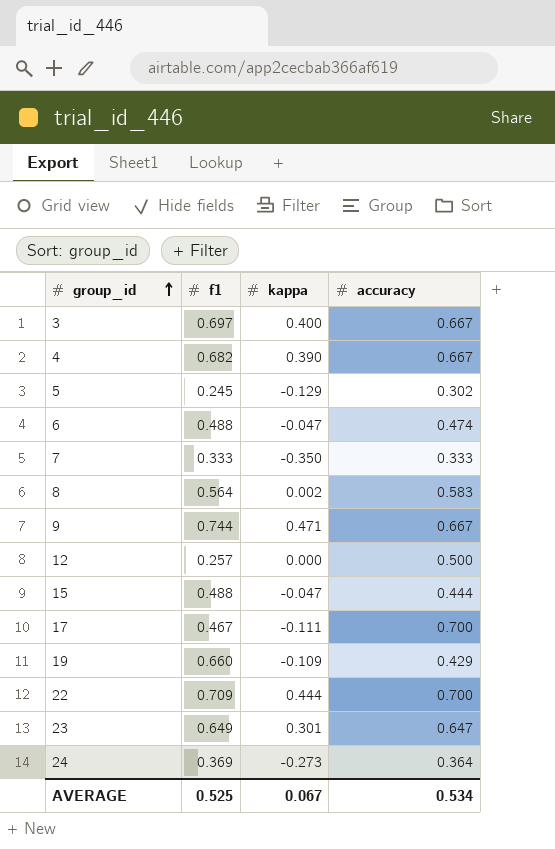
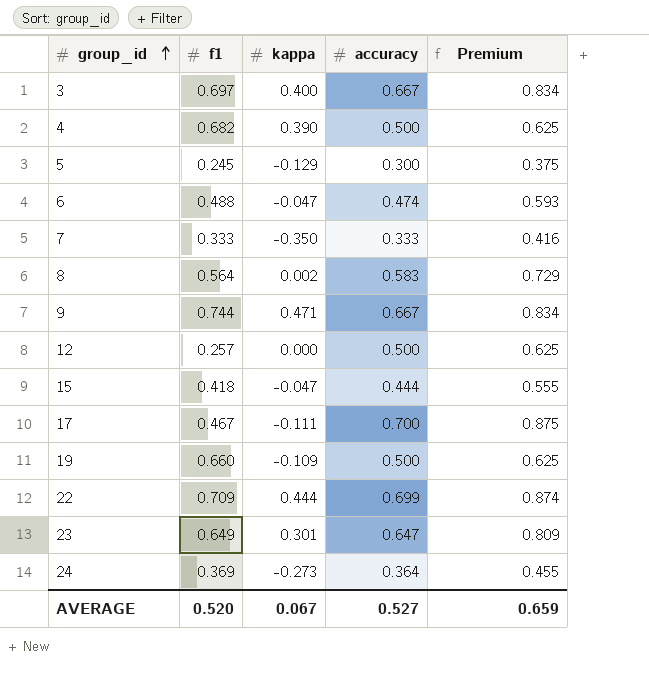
column Premium | formula: none -> [accuracy] * 1.25
4 | accuracy: 0.667 -> 0.500
5 | accuracy: 0.302 -> 0.300
15 | f1: 0.488 -> 0.418
19 | accuracy: 0.429 -> 0.500
22 | accuracy: 0.700 -> 0.699
AVERAGE | f1: 0.525 -> 0.520
AVERAGE | accuracy: 0.534 -> 0.527

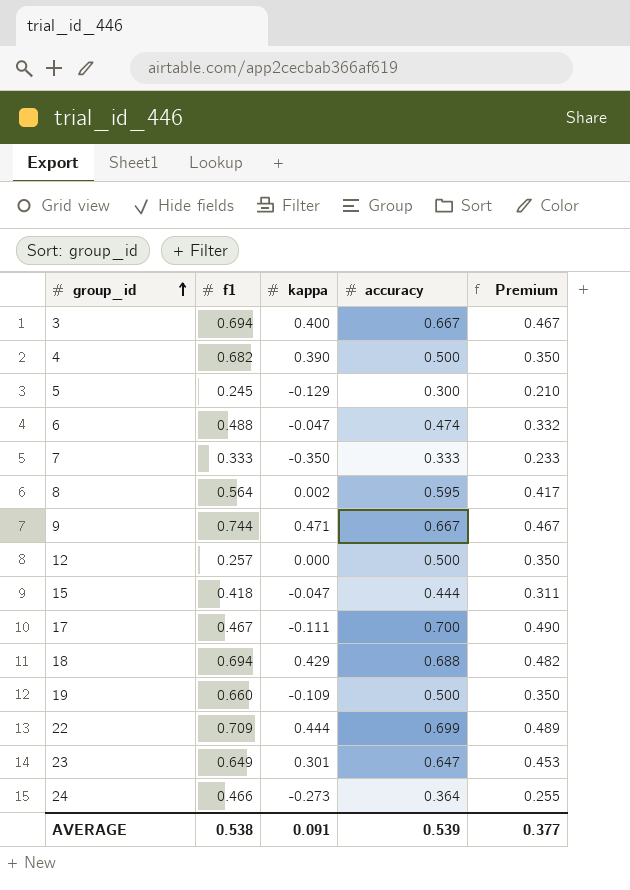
column Premium | formula: [accuracy] * 1.25 -> [accuracy] * 0.7
3 | f1: 0.697 -> 0.694
8 | accuracy: 0.583 -> 0.595
row 18: none -> 0.694 | 0.429 | 0.688 | 0.482
24 | f1: 0.369 -> 0.466
AVERAGE | f1: 0.520 -> 0.538
AVERAGE | kappa: 0.067 -> 0.091
AVERAGE | accuracy: 0.527 -> 0.539
AVERAGE | Premium: 0.659 -> 0.377

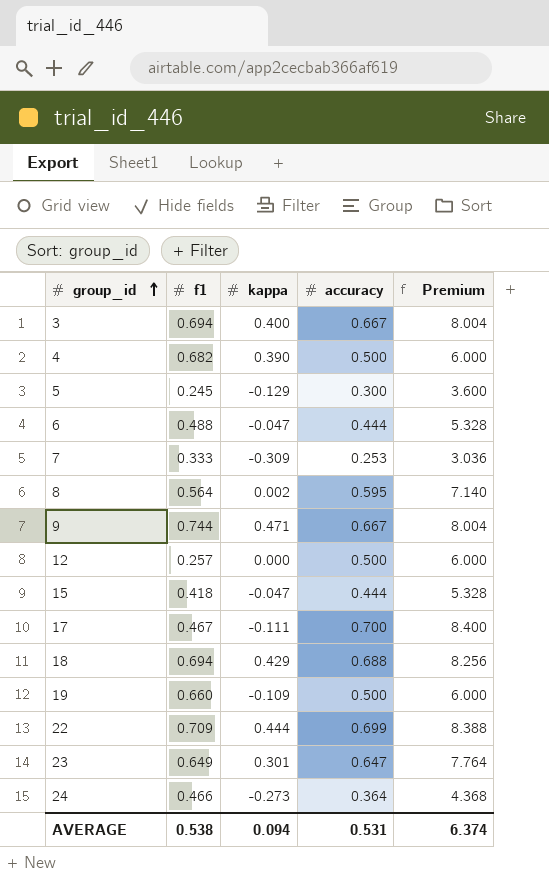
column Premium | formula: [accuracy] * 0.7 -> [accuracy] * 12
6 | accuracy: 0.474 -> 0.444
7 | kappa: -0.350 -> -0.309
7 | accuracy: 0.333 -> 0.253
AVERAGE | kappa: 0.091 -> 0.094
AVERAGE | accuracy: 0.539 -> 0.531
AVERAGE | Premium: 0.377 -> 6.374

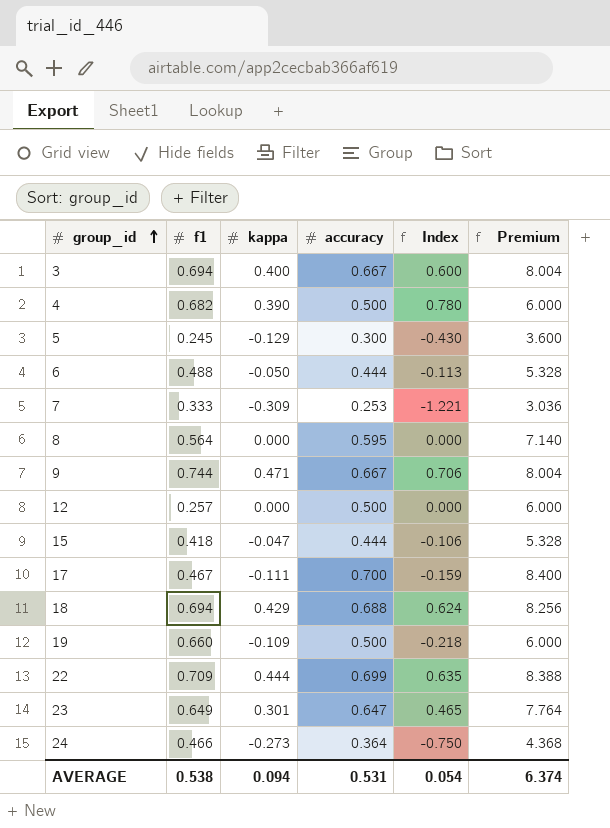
column Index | formula: none -> [kappa] / [accuracy]
6 | kappa: -0.047 -> -0.050
8 | kappa: 0.002 -> 0.000

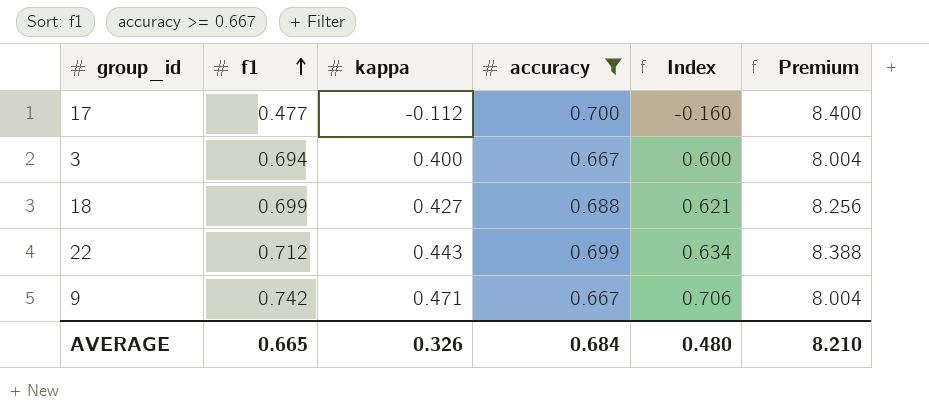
filter: none -> accuracy >= 0.667
row order: group_id ascending -> f1 ascending
17 | f1: 0.467 -> 0.477
17 | kappa: -0.111 -> -0.112
17 | Index: -0.159 -> -0.160
18 | f1: 0.694 -> 0.699
18 | kappa: 0.429 -> 0.427
18 | Index: 0.624 -> 0.621
22 | f1: 0.709 -> 0.712
22 | kappa: 0.444 -> 0.443
22 | Index: 0.635 -> 0.634
9 | f1: 0.744 -> 0.742
AVERAGE | f1: 0.538 -> 0.665
AVERAGE | kappa: 0.094 -> 0.326
AVERAGE | accuracy: 0.531 -> 0.684
AVERAGE | Index: 0.054 -> 0.480
AVERAGE | Premium: 6.374 -> 8.210

